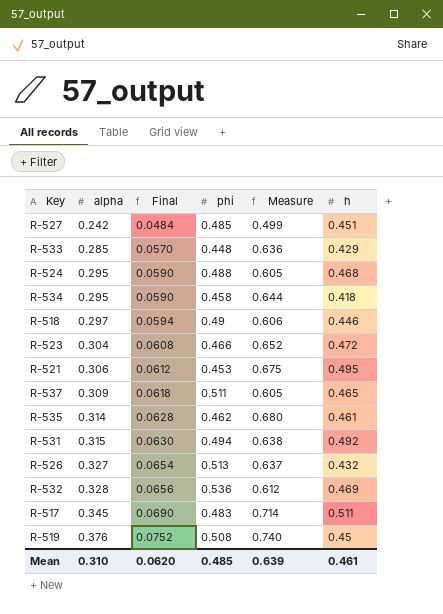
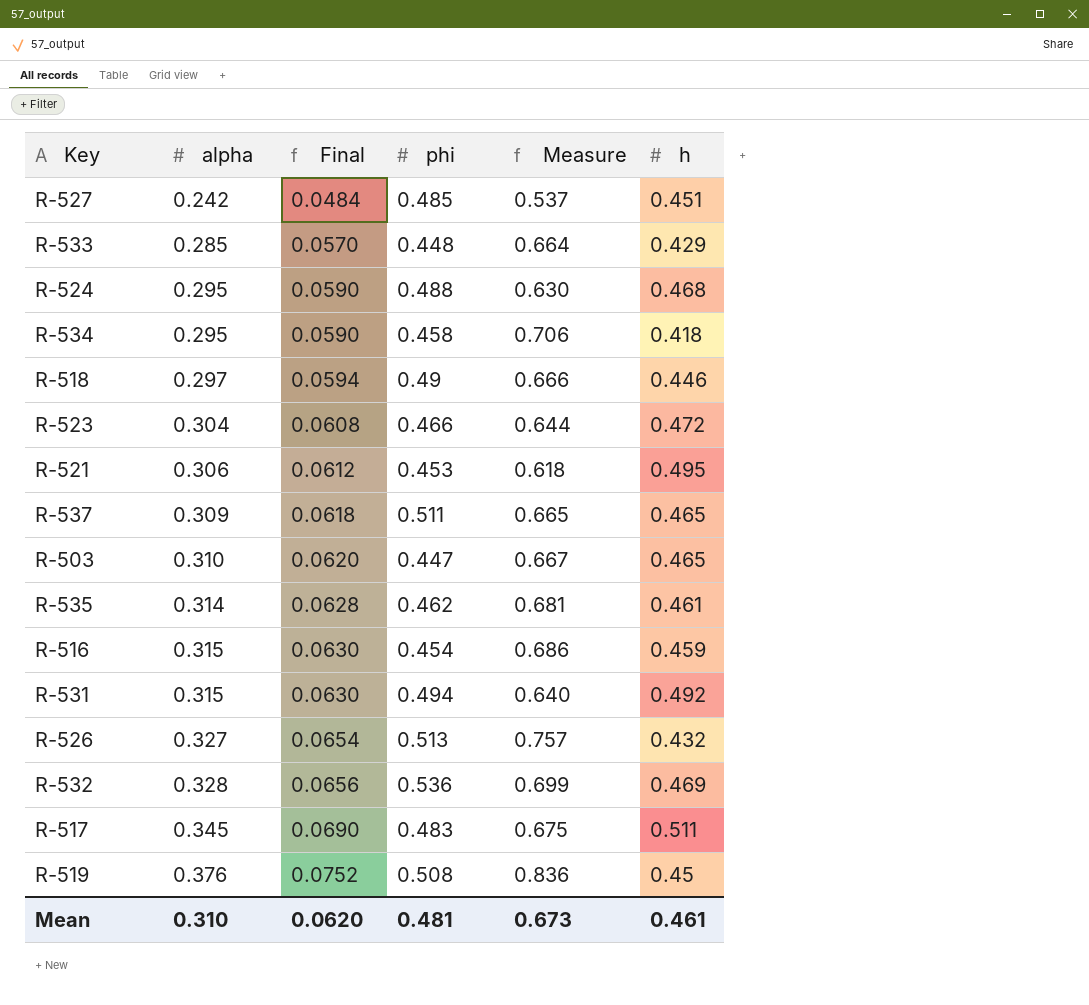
column Measure | formula: [alpha] / [phi] -> [alpha] / [h]
row R-503: none -> 0.310 | 0.0620 | 0.447 | 0.667 | 0.465
row R-516: none -> 0.315 | 0.0630 | 0.454 | 0.686 | 0.459
Mean | phi: 0.485 -> 0.481
Mean | Measure: 0.639 -> 0.673

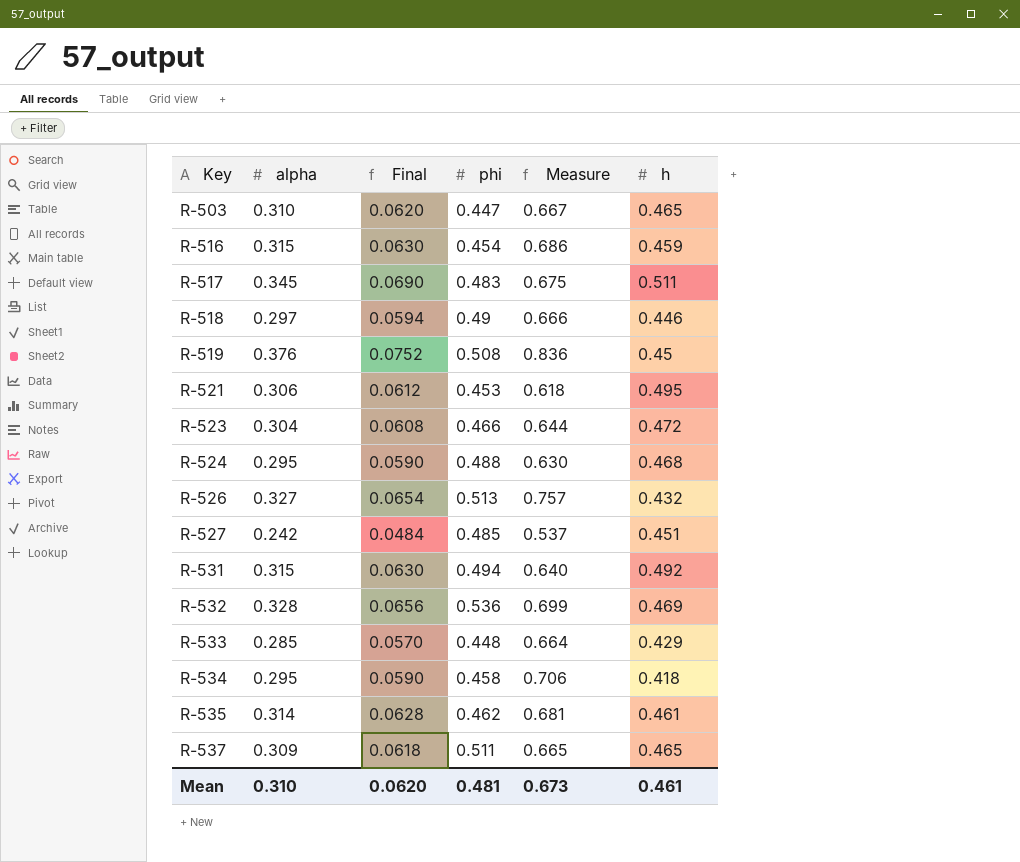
row order: alpha ascending -> Key ascending

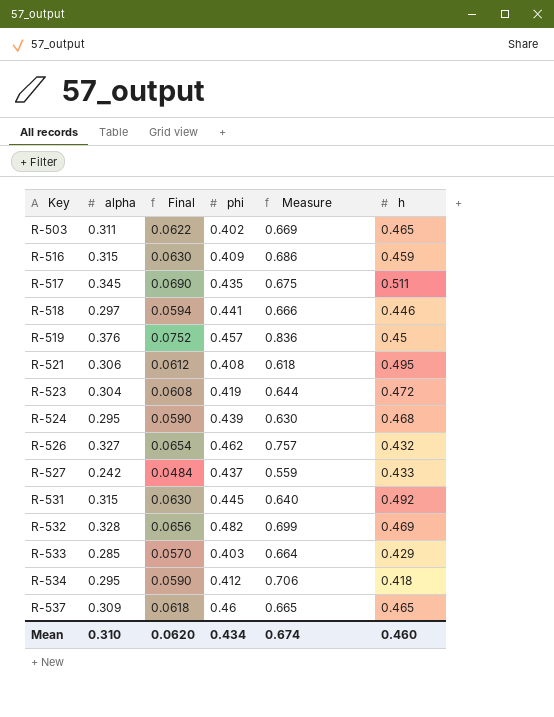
row R-535: 0.314 | 0.0628 | 0.462 | 0.681 | 0.461 -> none
R-503 | alpha: 0.310 -> 0.311
R-503 | Final: 0.0620 -> 0.0622
R-503 | phi: 0.447 -> 0.402
R-503 | Measure: 0.667 -> 0.669
R-516 | phi: 0.454 -> 0.409
R-517 | phi: 0.483 -> 0.435
R-518 | phi: 0.49 -> 0.441
R-519 | phi: 0.508 -> 0.457
R-521 | phi: 0.453 -> 0.408
R-523 | phi: 0.466 -> 0.419
R-524 | phi: 0.488 -> 0.439
R-526 | phi: 0.513 -> 0.462
R-527 | phi: 0.485 -> 0.437
R-527 | Measure: 0.537 -> 0.559
R-527 | h: 0.451 -> 0.433
R-531 | phi: 0.494 -> 0.445
R-532 | phi: 0.536 -> 0.482
R-533 | phi: 0.448 -> 0.403
R-534 | phi: 0.458 -> 0.412
R-537 | phi: 0.511 -> 0.46
Mean | phi: 0.481 -> 0.434
Mean | Measure: 0.673 -> 0.674
Mean | h: 0.461 -> 0.460

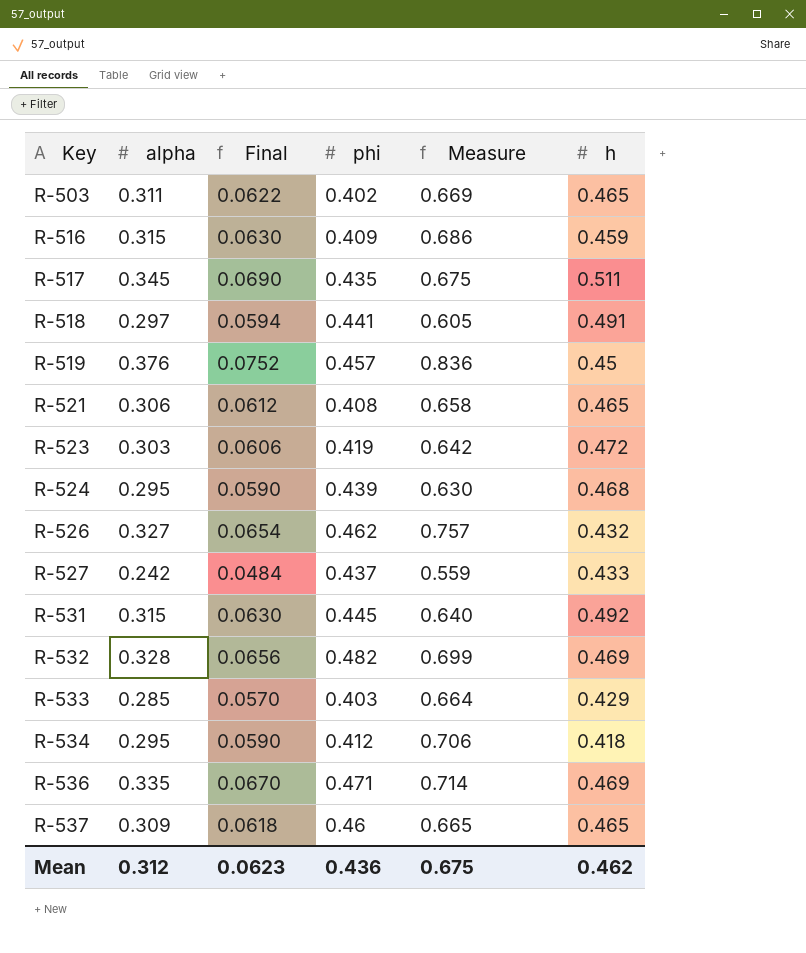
R-518 | Measure: 0.666 -> 0.605
R-518 | h: 0.446 -> 0.491
R-521 | Measure: 0.618 -> 0.658
R-521 | h: 0.495 -> 0.465
R-523 | alpha: 0.304 -> 0.303
R-523 | Final: 0.0608 -> 0.0606
R-523 | Measure: 0.644 -> 0.642
row R-536: none -> 0.335 | 0.0670 | 0.471 | 0.714 | 0.469
Mean | alpha: 0.310 -> 0.312
Mean | Final: 0.0620 -> 0.0623
Mean | phi: 0.434 -> 0.436
Mean | Measure: 0.674 -> 0.675
Mean | h: 0.460 -> 0.462

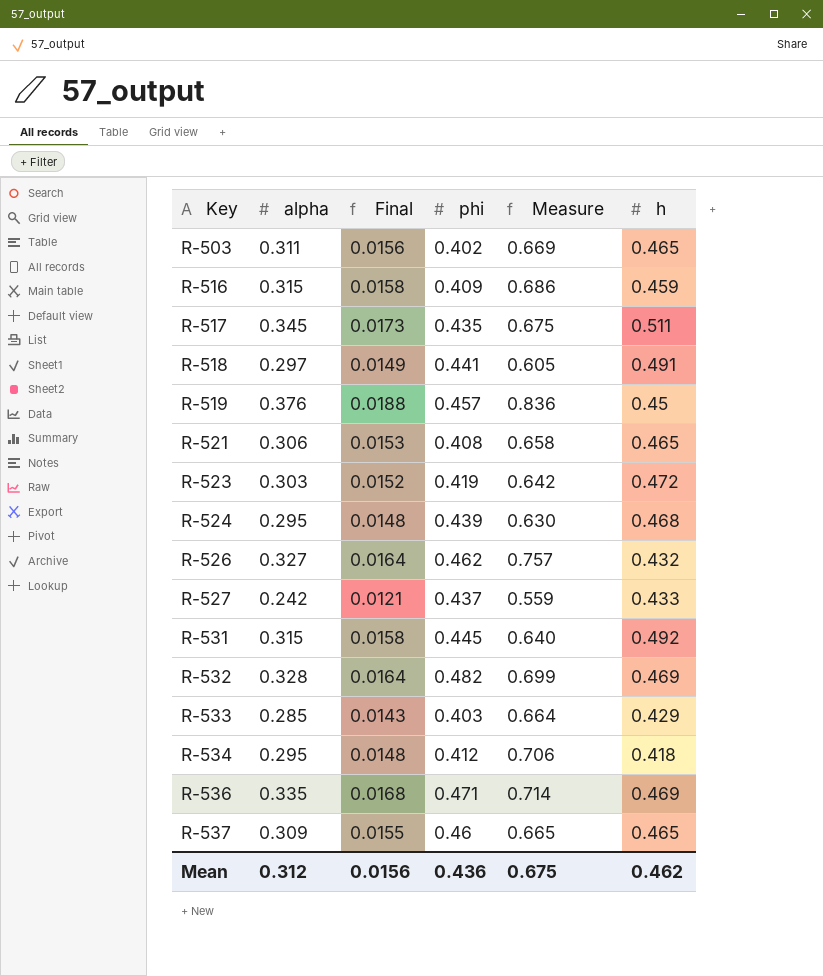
column Final | formula: [alpha] * 0.2 -> [alpha] * 0.05
Mean | Final: 0.0623 -> 0.0156

